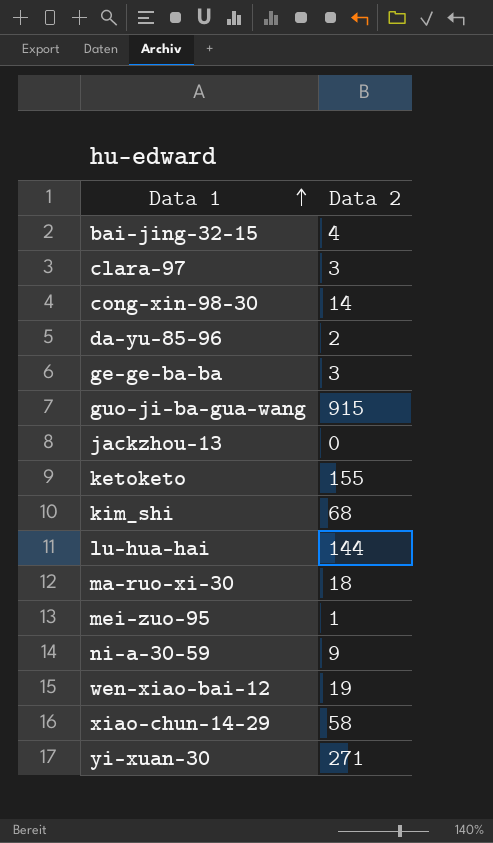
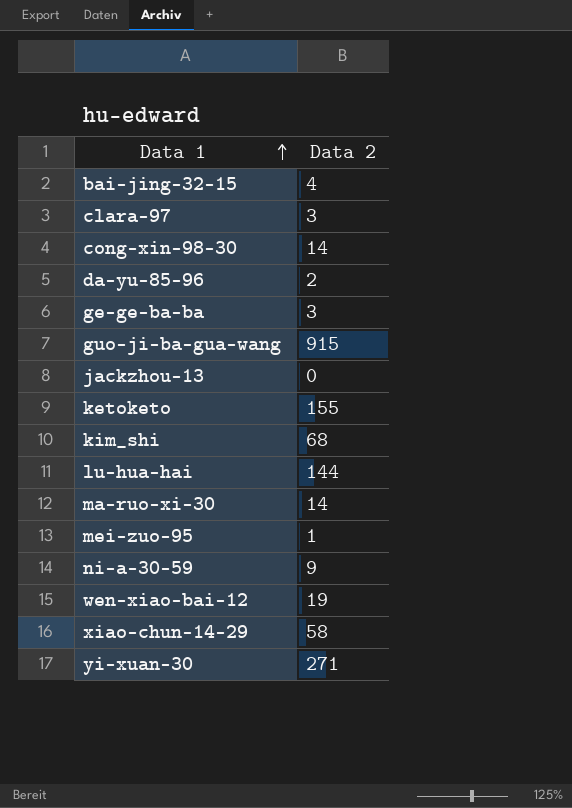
ma-ruo-xi-30 | Data 2: 18 -> 14

